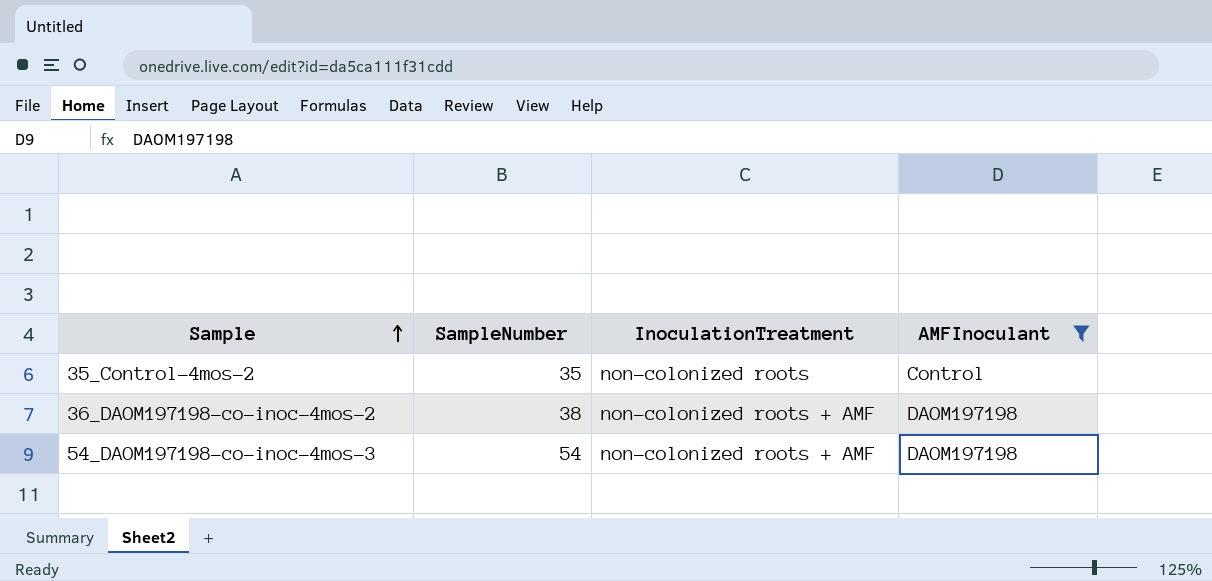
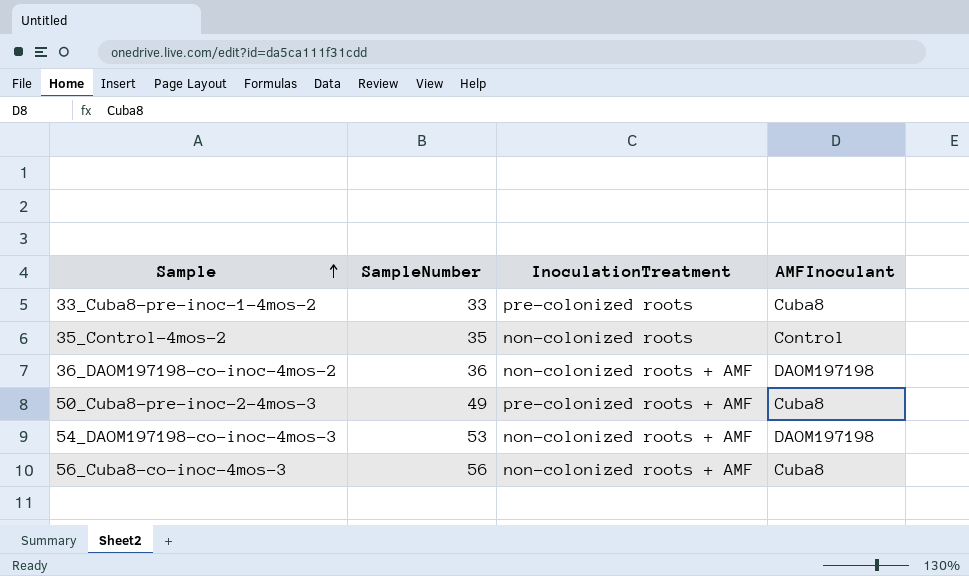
filter: AMFInoculant != Cuba8 -> none
36_DAOM197198-co-inoc-4mos-2 | SampleNumber: 38 -> 36
54_DAOM197198-co-inoc-4mos-3 | SampleNumber: 54 -> 53

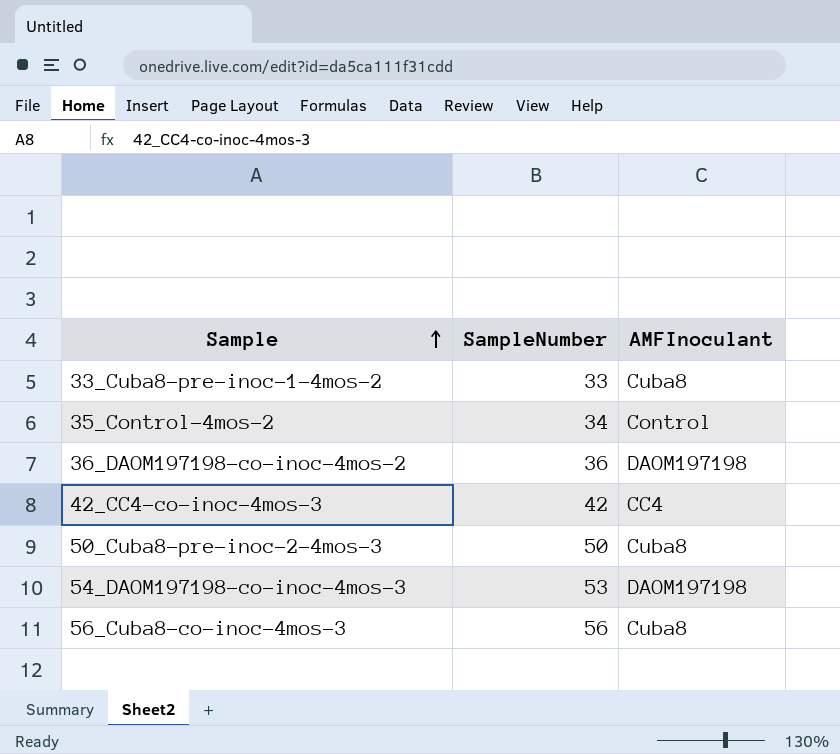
column InoculationTreatment | position: 3 -> none
35_Control-4mos-2 | SampleNumber: 35 -> 34
row 42_CC4-co-inoc-4mos-3: none -> 42 | CC4
50_Cuba8-pre-inoc-2-4mos-3 | SampleNumber: 49 -> 50

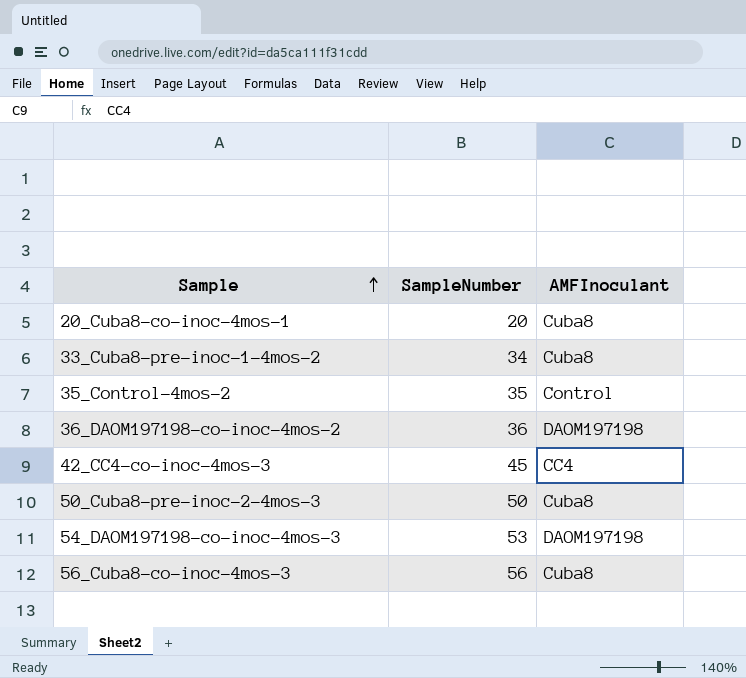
row 20_Cuba8-co-inoc-4mos-1: none -> 20 | Cuba8
33_Cuba8-pre-inoc-1-4mos-2 | SampleNumber: 33 -> 34
35_Control-4mos-2 | SampleNumber: 34 -> 35
42_CC4-co-inoc-4mos-3 | SampleNumber: 42 -> 45

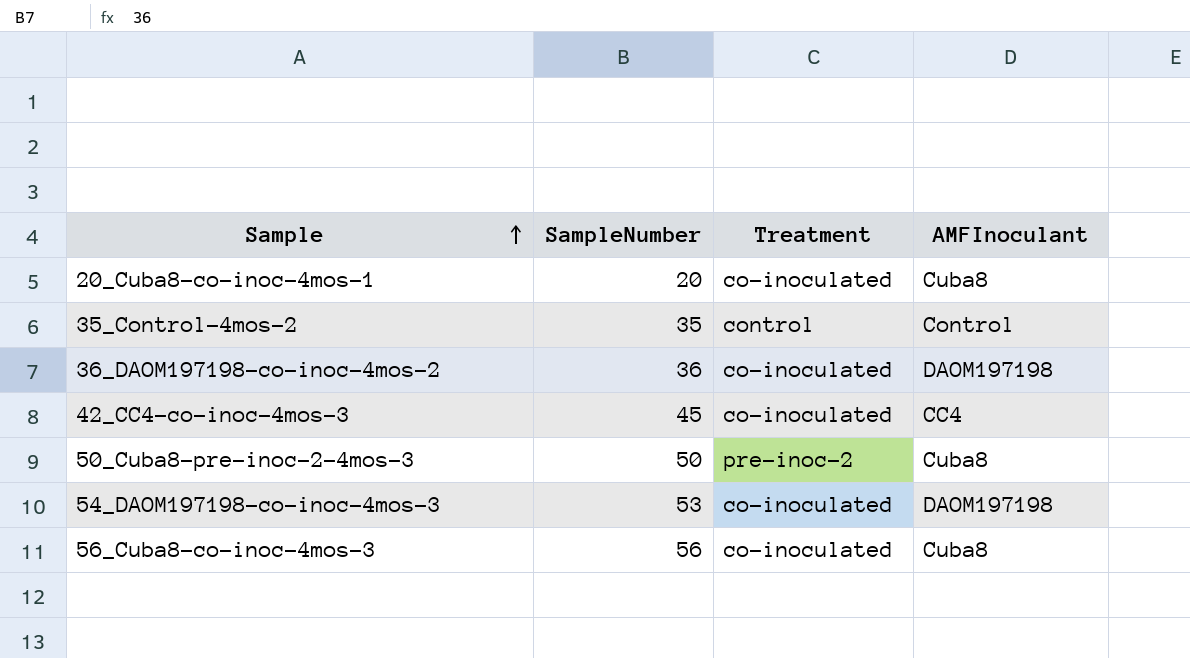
column Treatment | position: none -> 3
row 33_Cuba8-pre-inoc-1-4mos-2: 34 | Cuba8 -> none

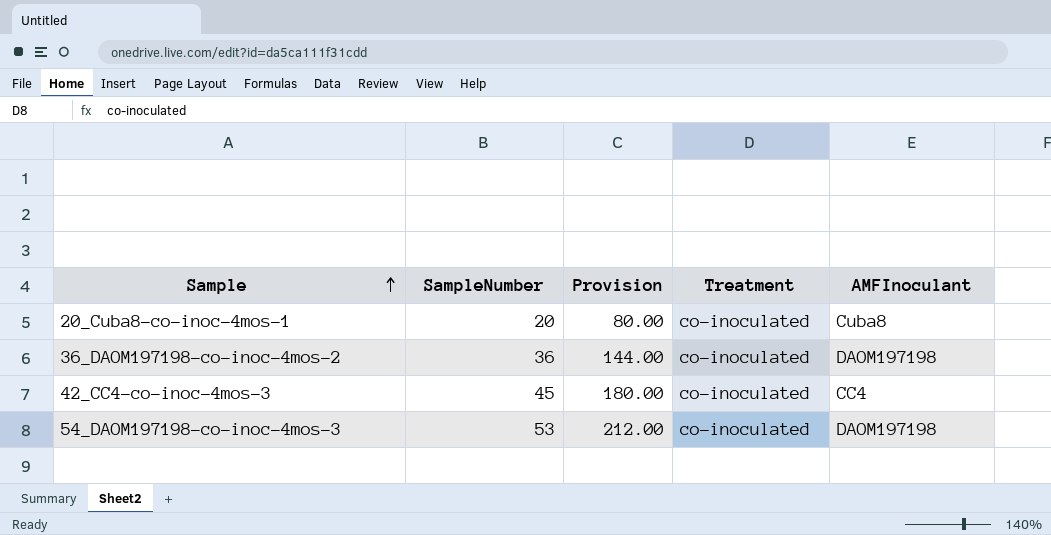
column Provision | formula: none -> [SampleNumber] * 4
row 35_Control-4mos-2: 35 | control | Control -> none
row 50_Cuba8-pre-inoc-2-4mos-3: 50 | pre-inoc-2 | Cuba8 -> none
row 56_Cuba8-co-inoc-4mos-3: 56 | co-inoculated | Cuba8 -> none

